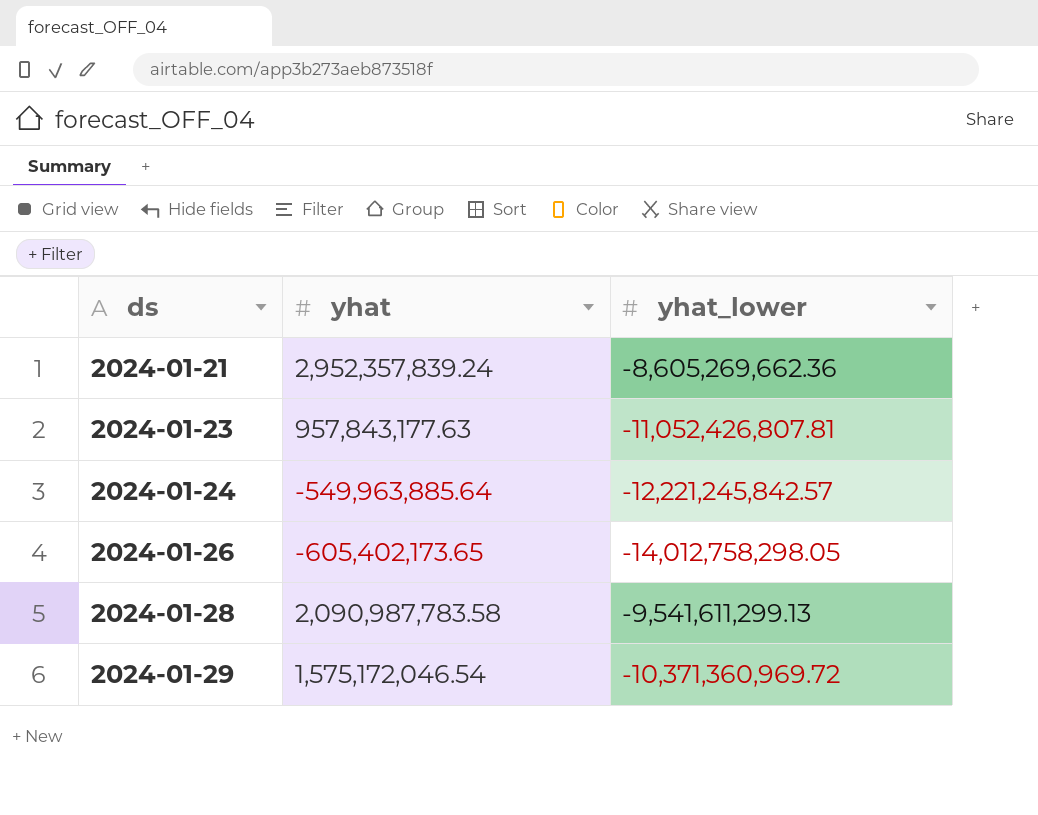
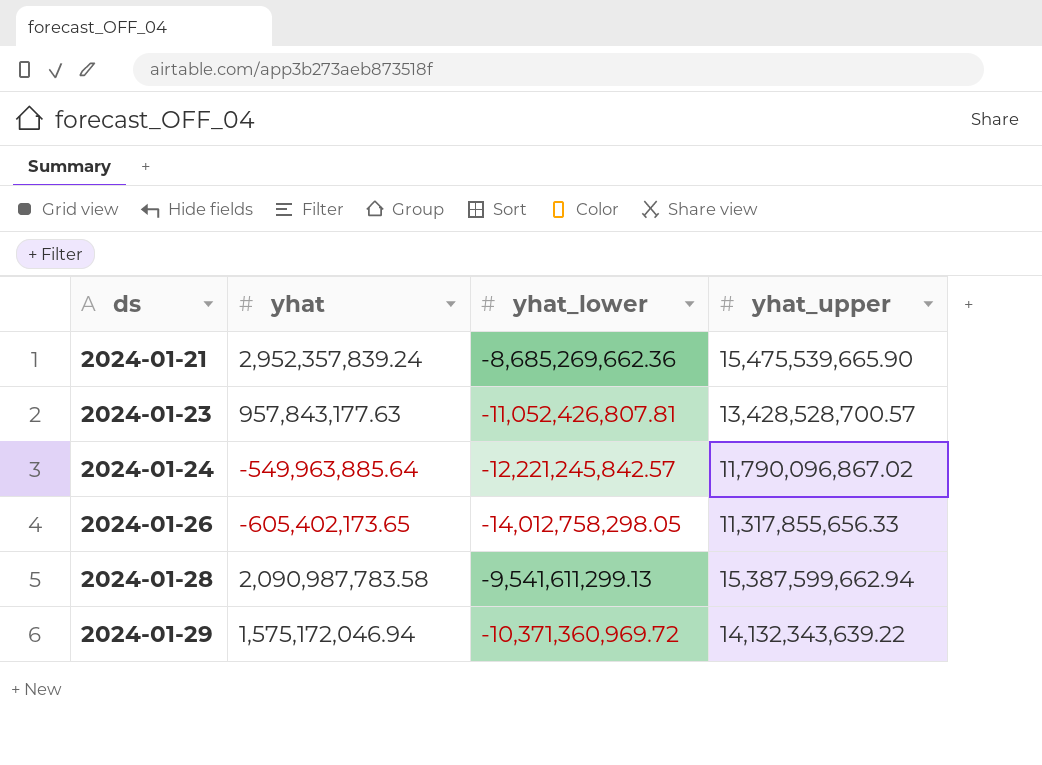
column yhat_upper | position: none -> 4
2024-01-21 | yhat_lower: -8,605,269,662.36 -> -8,685,269,662.36
2024-01-29 | yhat: 1,575,172,046.54 -> 1,575,172,046.94

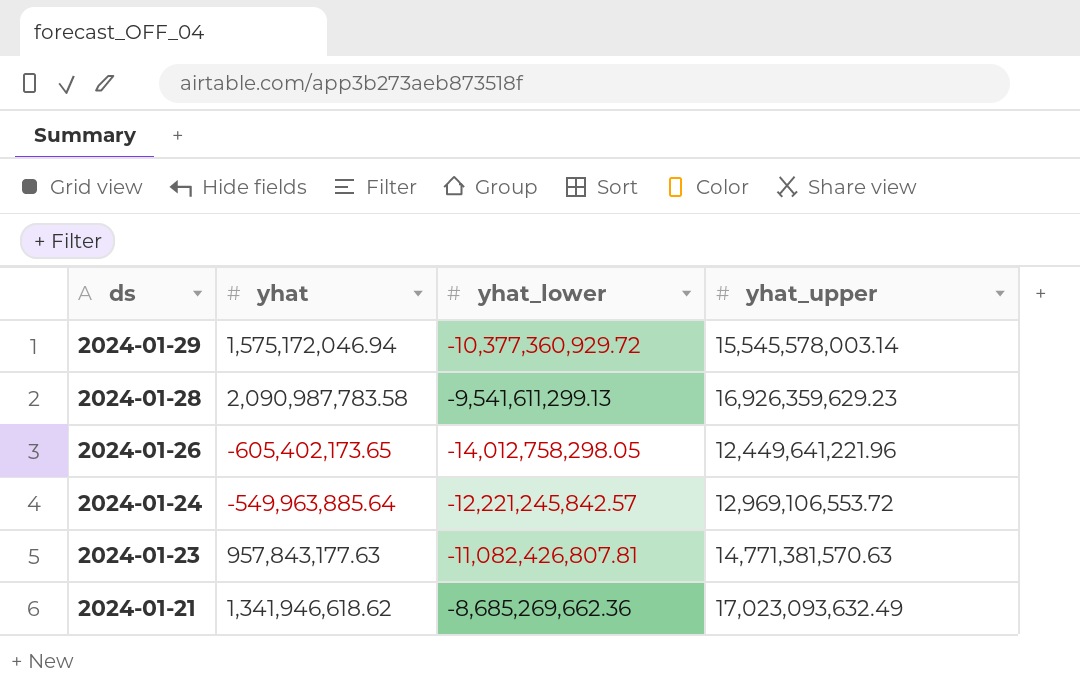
row order: ds ascending -> ds descending
2024-01-29 | yhat_lower: -10,371,360,969.72 -> -10,377,360,929.72
2024-01-29 | yhat_upper: 14,132,343,639.22 -> 15,545,578,003.14
2024-01-28 | yhat_upper: 15,387,599,662.94 -> 16,926,359,629.23
2024-01-26 | yhat_upper: 11,317,855,656.33 -> 12,449,641,221.96
2024-01-24 | yhat_upper: 11,790,096,867.02 -> 12,969,106,553.72
2024-01-23 | yhat_lower: -11,052,426,807.81 -> -11,082,426,807.81
2024-01-23 | yhat_upper: 13,428,528,700.57 -> 14,771,381,570.63
2024-01-21 | yhat: 2,952,357,839.24 -> 1,341,946,618.62
2024-01-21 | yhat_upper: 15,475,539,665.90 -> 17,023,093,632.49

